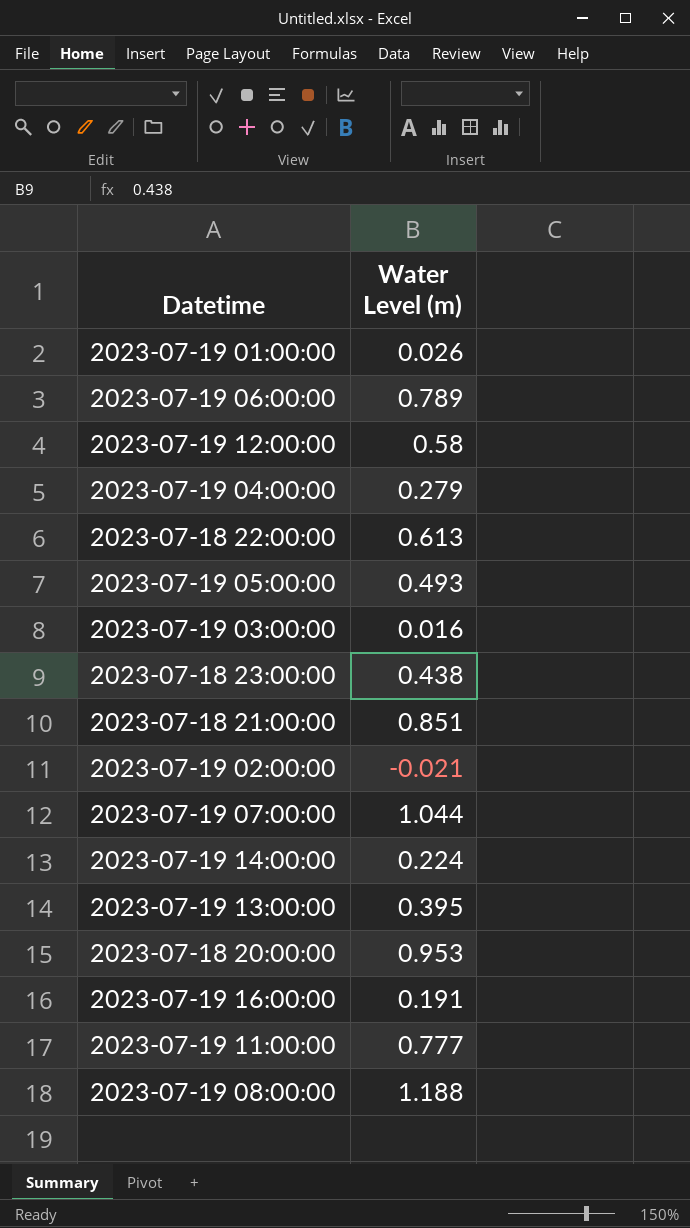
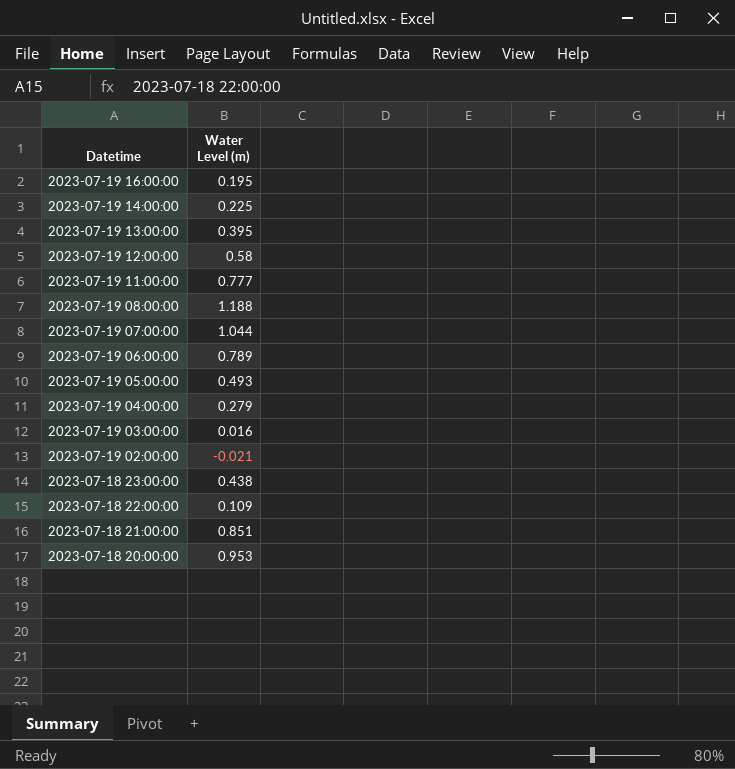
row order: none -> Datetime descending
row 2023-07-19 01:00:00: 0.026 -> none
2023-07-19 16:00:00 | Water Level (m): 0.191 -> 0.195
2023-07-19 14:00:00 | Water Level (m): 0.224 -> 0.225
2023-07-18 22:00:00 | Water Level (m): 0.613 -> 0.109

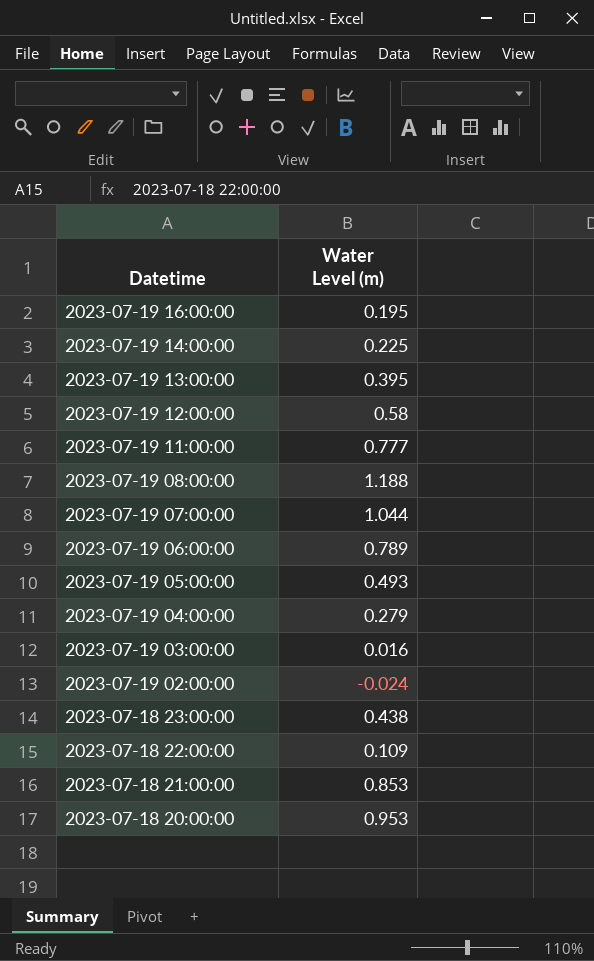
2023-07-19 02:00:00 | Water Level (m): -0.021 -> -0.024
2023-07-18 21:00:00 | Water Level (m): 0.851 -> 0.853

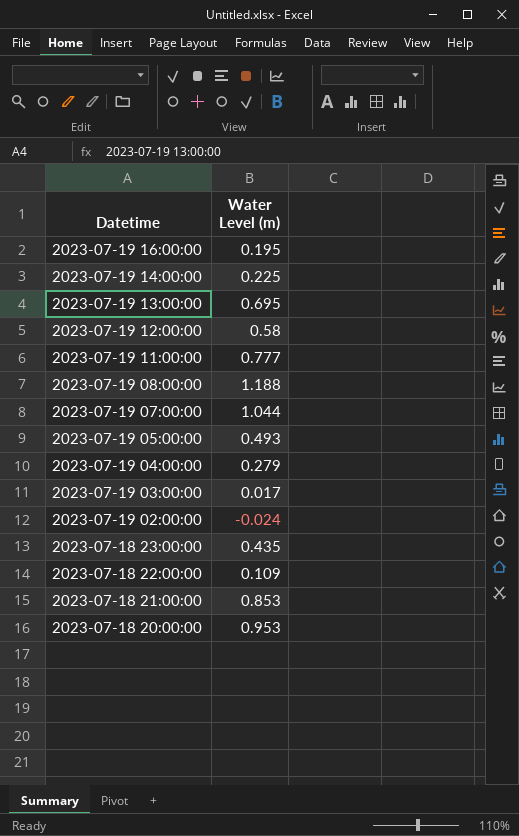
row 2023-07-19 06:00:00: 0.789 -> none
2023-07-19 13:00:00 | Water Level (m): 0.395 -> 0.695
2023-07-19 03:00:00 | Water Level (m): 0.016 -> 0.017
2023-07-18 23:00:00 | Water Level (m): 0.438 -> 0.435

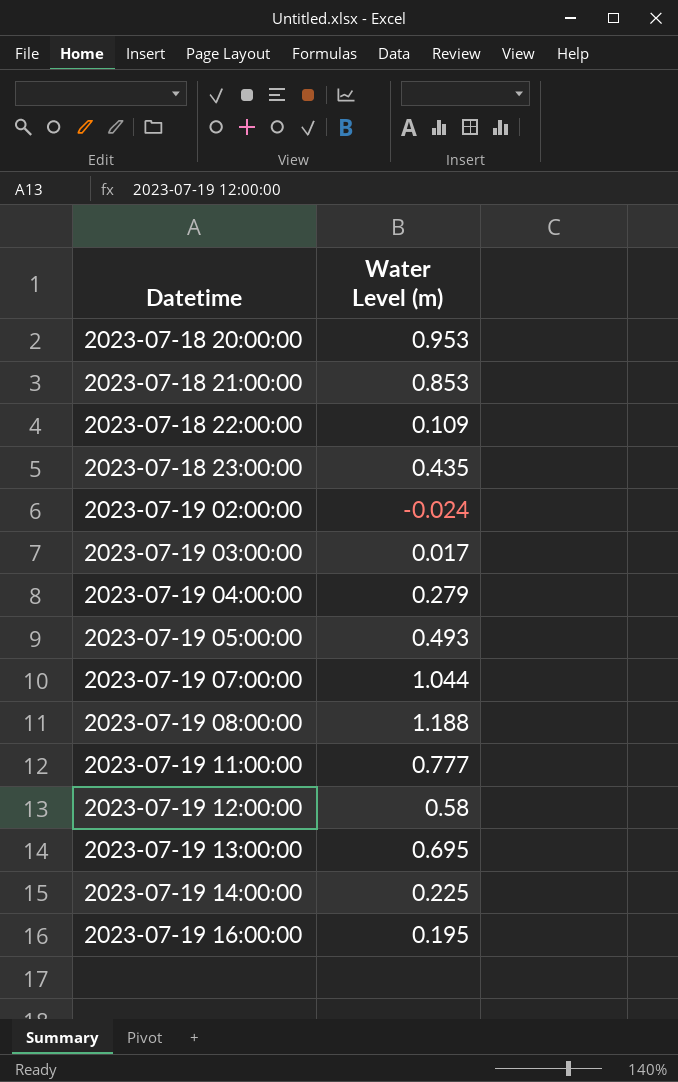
row order: Datetime descending -> Datetime ascending

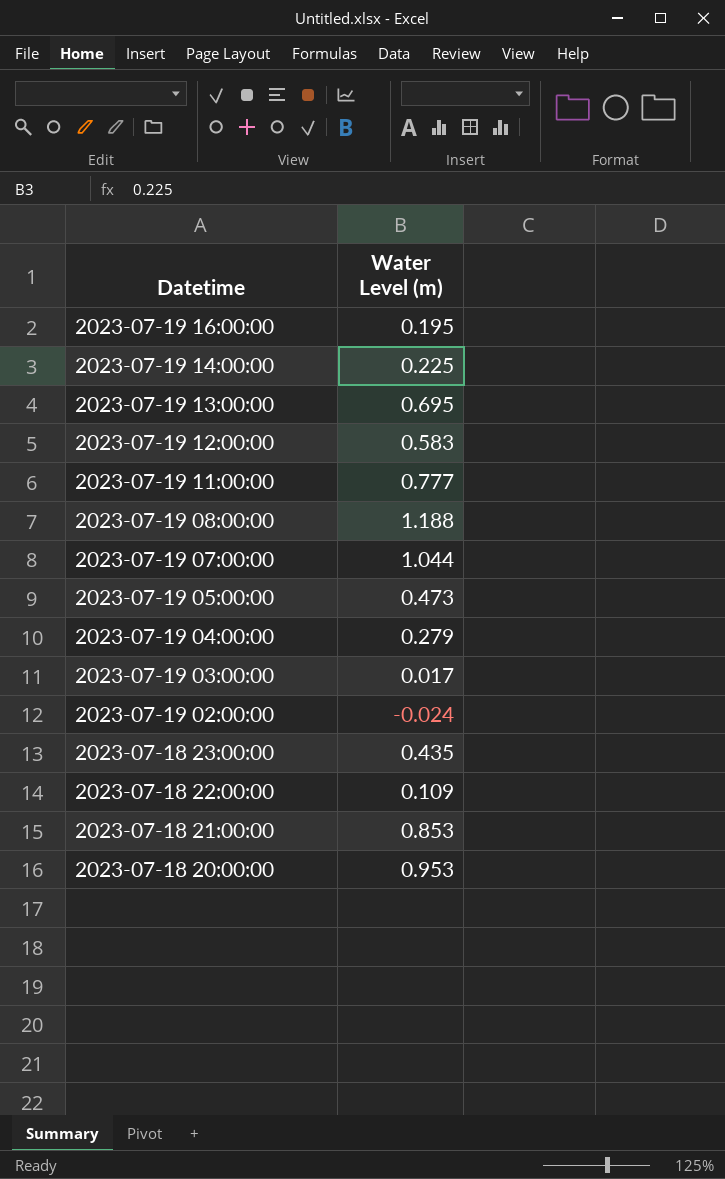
row order: Datetime ascending -> Datetime descending
2023-07-19 12:00:00 | Water Level (m): 0.58 -> 0.583
2023-07-19 05:00:00 | Water Level (m): 0.493 -> 0.473

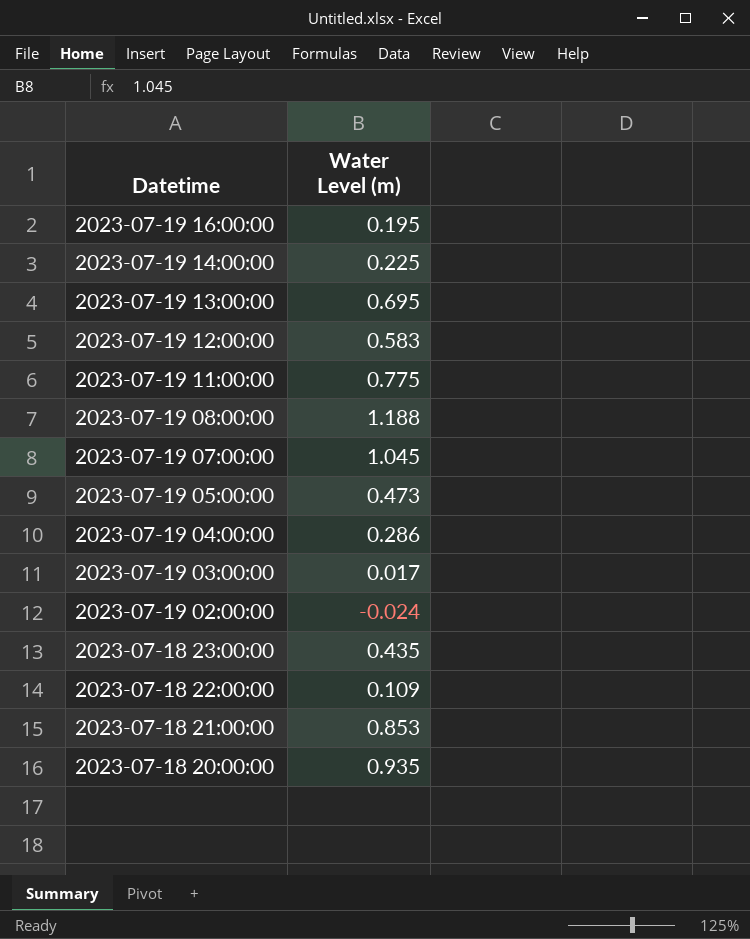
2023-07-19 11:00:00 | Water Level (m): 0.777 -> 0.775
2023-07-19 07:00:00 | Water Level (m): 1.044 -> 1.045
2023-07-19 04:00:00 | Water Level (m): 0.279 -> 0.286
2023-07-18 20:00:00 | Water Level (m): 0.953 -> 0.935

